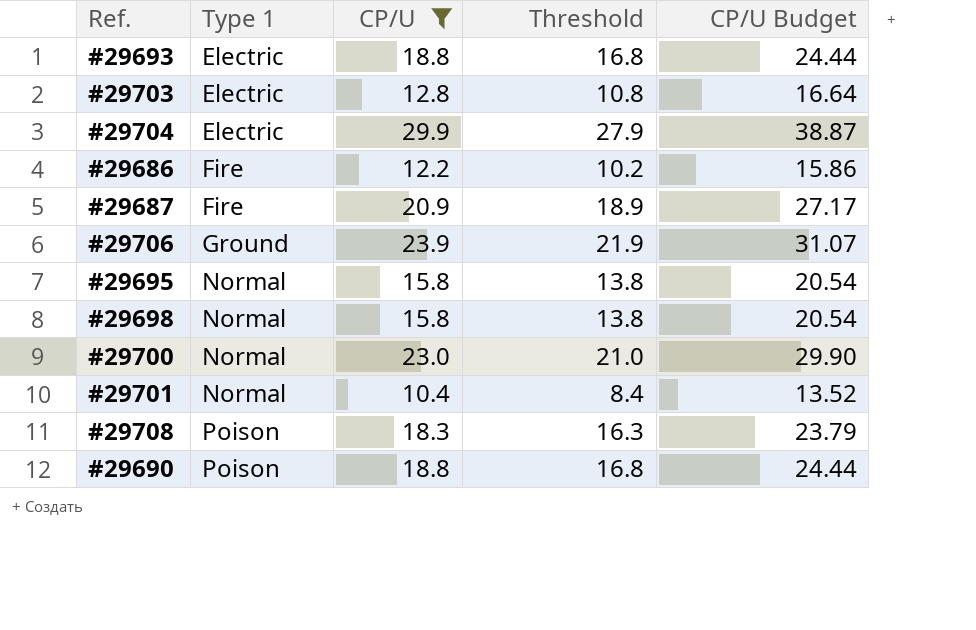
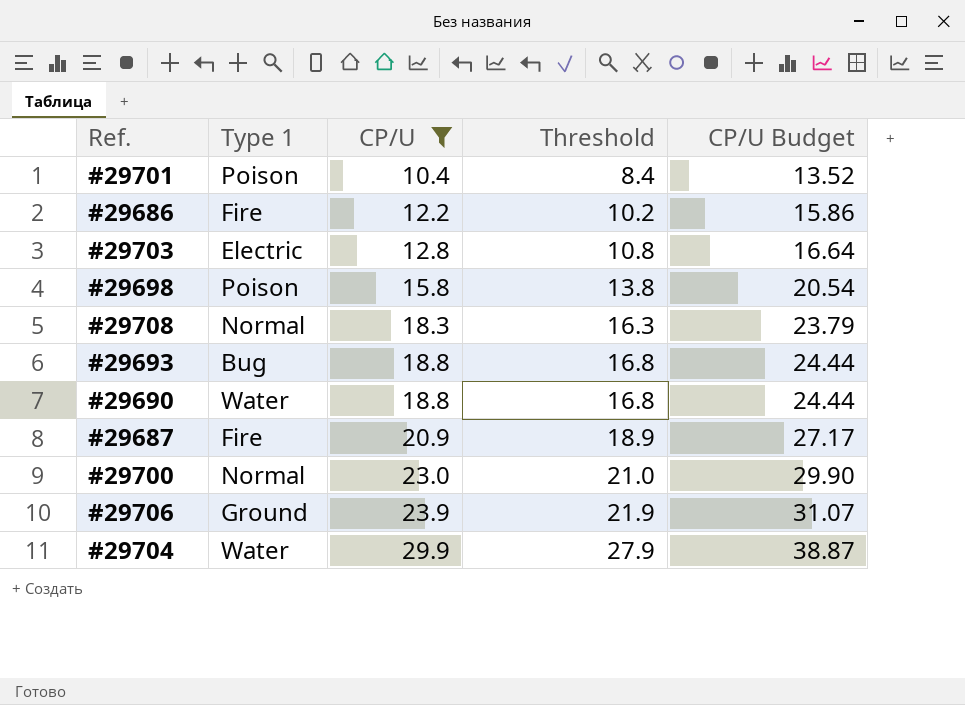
row order: Type 1 ascending -> CP/U ascending
row #29695: Normal | 15.8 | 13.8 | 20.54 -> none
#29701 | Type 1: Normal -> Poison
#29698 | Type 1: Normal -> Poison
#29708 | Type 1: Poison -> Normal
#29693 | Type 1: Electric -> Bug
#29690 | Type 1: Poison -> Water
#29704 | Type 1: Electric -> Water

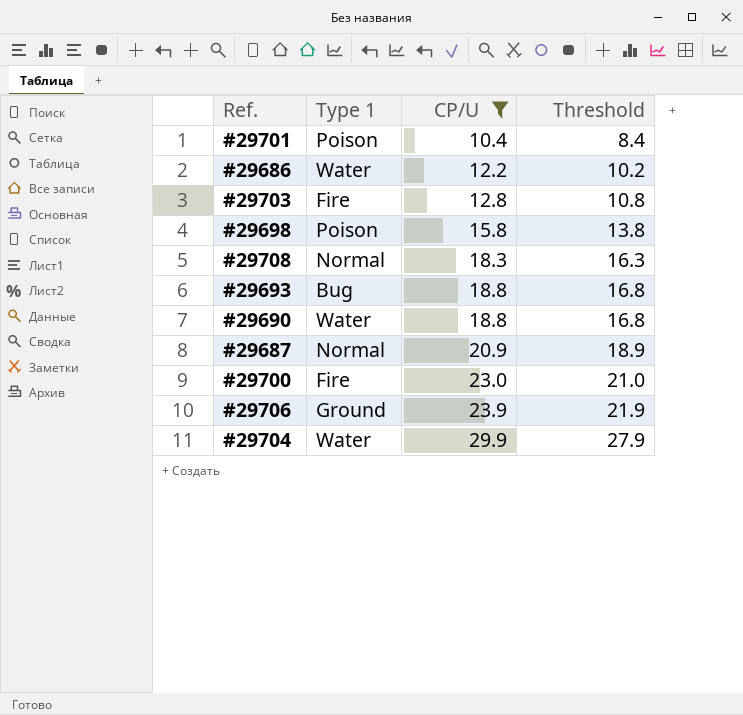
column CP/U Budget | formula: [CP/U] * 1.3 -> none
#29686 | Type 1: Fire -> Water
#29703 | Type 1: Electric -> Fire
#29687 | Type 1: Fire -> Normal
#29700 | Type 1: Normal -> Fire

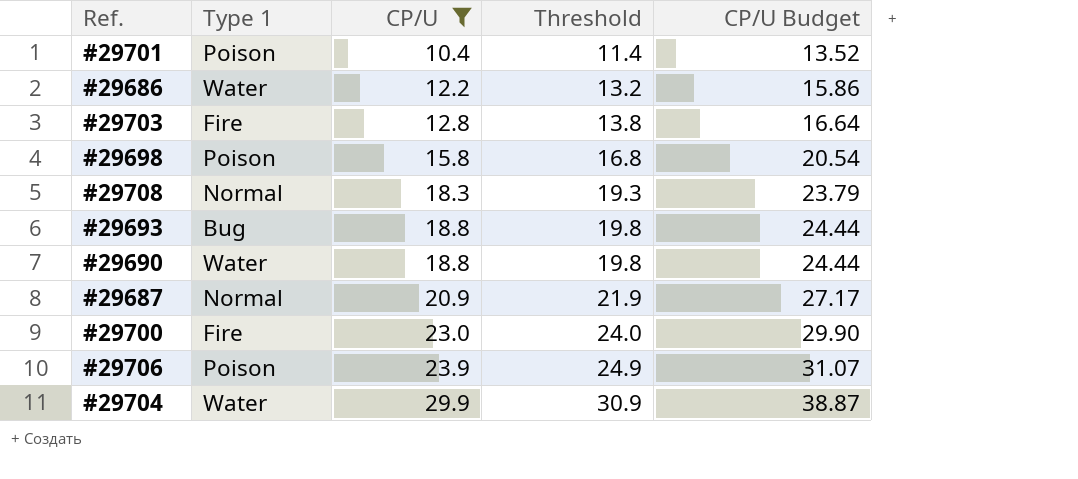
column Threshold | formula: [CP/U] - 2 -> [CP/U] + 1
column CP/U Budget | formula: none -> [CP/U] * 1.3
#29706 | Type 1: Ground -> Poison

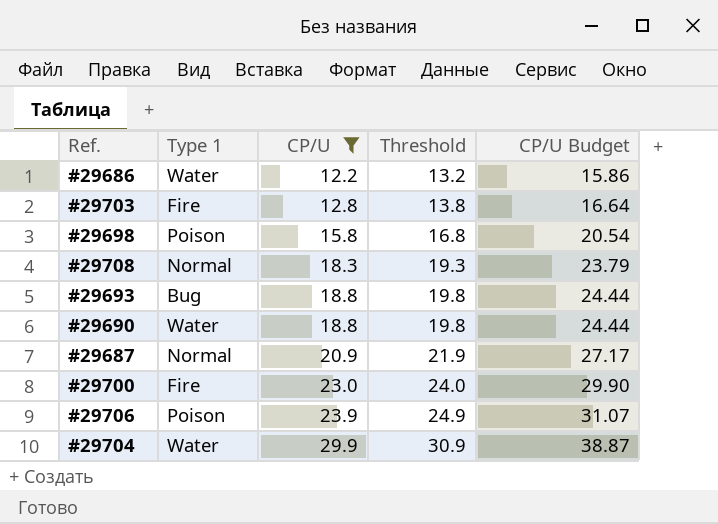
row #29701: Poison | 10.4 | 11.4 | 13.52 -> none

